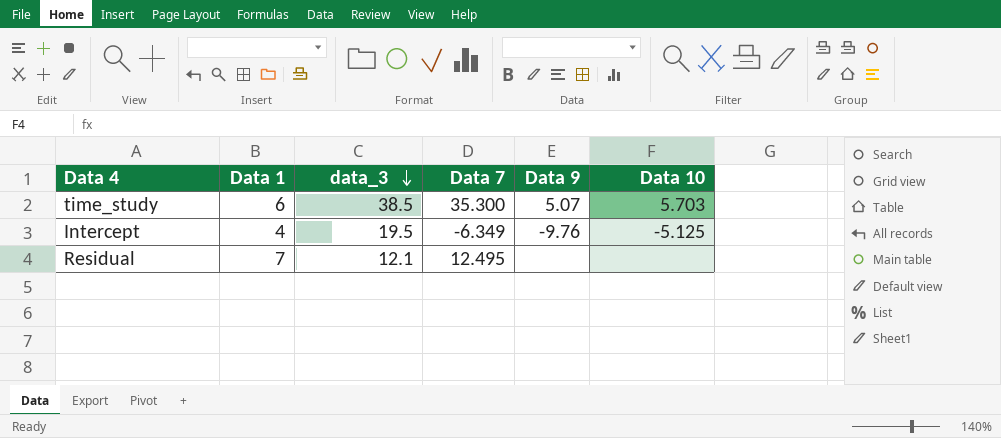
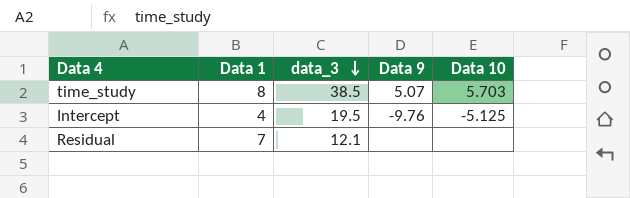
column Data 7 | position: 4 -> none
time_study | Data 1: 6 -> 8

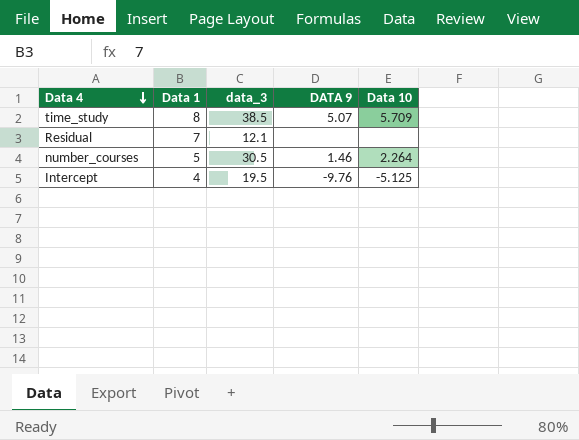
row order: data_3 descending -> Data 4 descending
column name: Data 9 -> DATA 9
time_study | Data 10: 5.703 -> 5.709
row number_courses: none -> 5 | 30.5 | 1.46 | 2.264

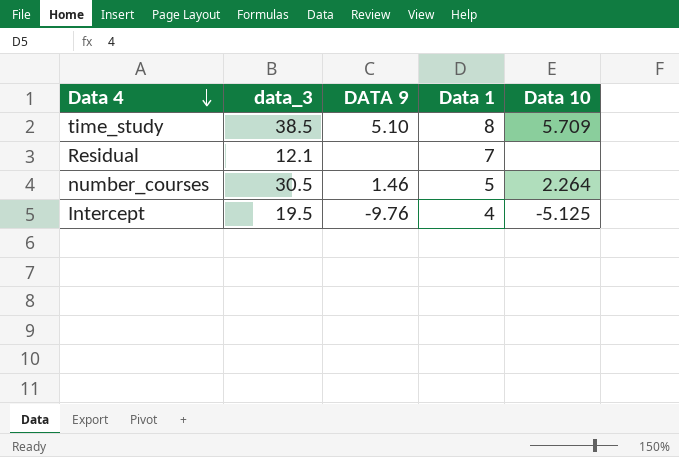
column Data 1 | position: 2 -> 4
time_study | DATA 9: 5.07 -> 5.10

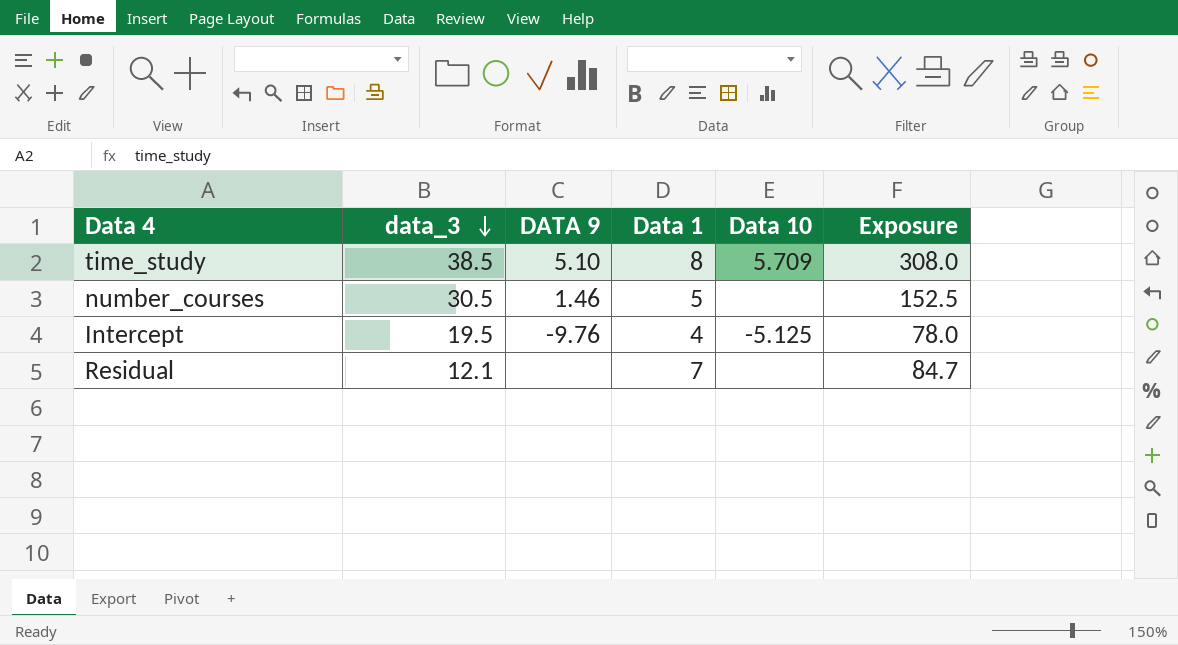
row order: Data 4 descending -> data_3 descending
column Exposure | formula: none -> [data_3] * [Data 1]
number_courses | Data 10: 2.264 -> none

